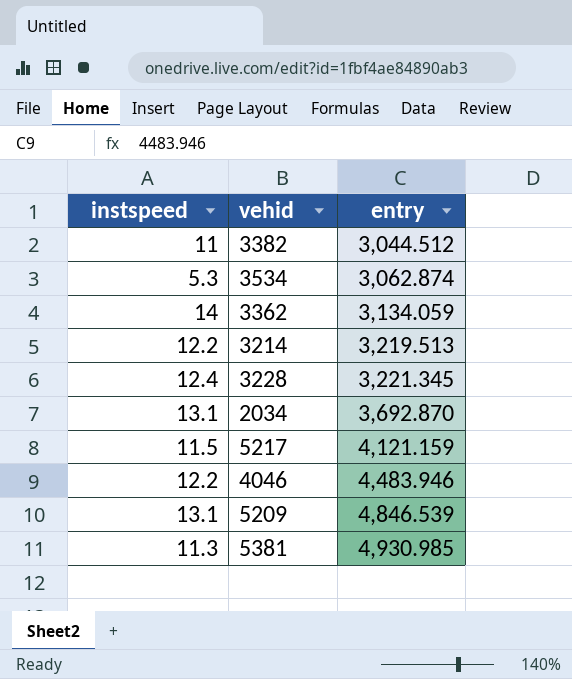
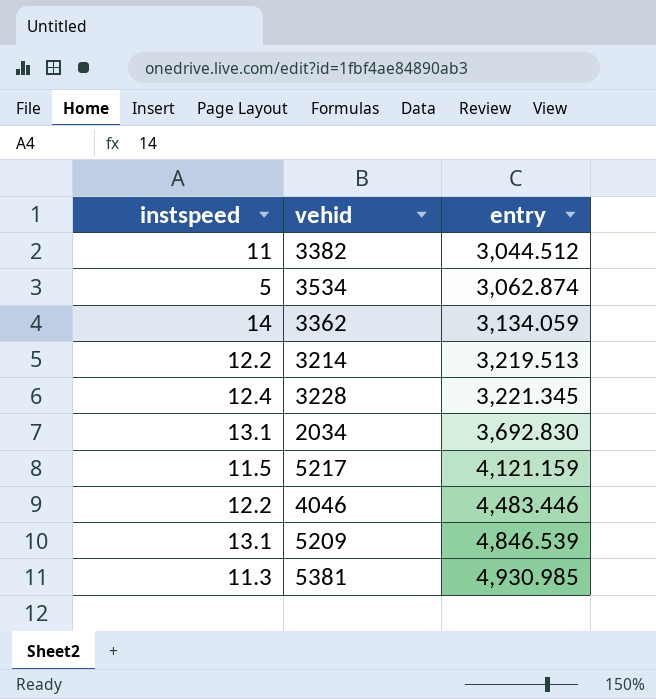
3534 | instspeed: 5.3 -> 5
2034 | entry: 3,692.870 -> 3,692.830
4046 | entry: 4,483.946 -> 4,483.446

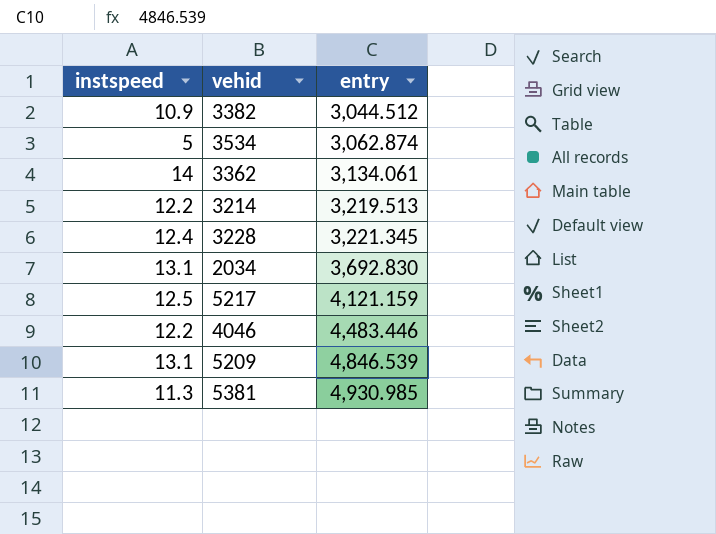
3382 | instspeed: 11 -> 10.9
3362 | entry: 3,134.059 -> 3,134.061
5217 | instspeed: 11.5 -> 12.5

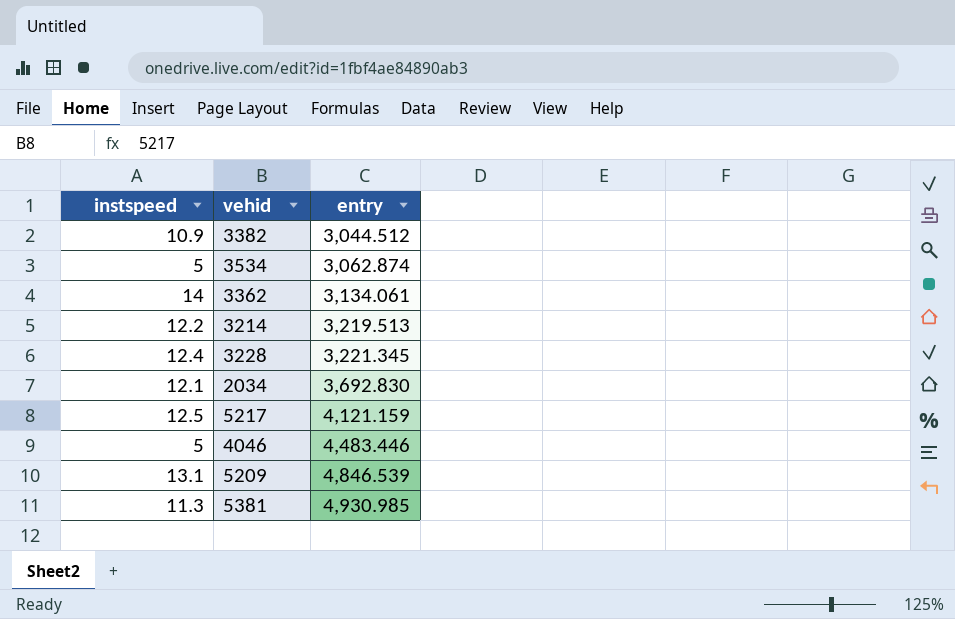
2034 | instspeed: 13.1 -> 12.1
4046 | instspeed: 12.2 -> 5

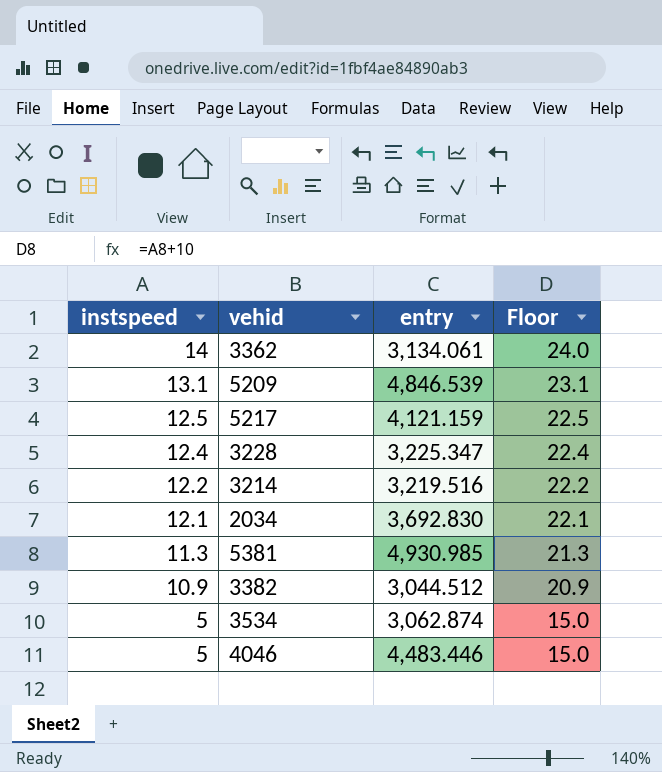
row order: entry ascending -> instspeed descending
column Floor | formula: none -> [instspeed] + 10
3228 | entry: 3,221.345 -> 3,225.347
3214 | entry: 3,219.513 -> 3,219.516

